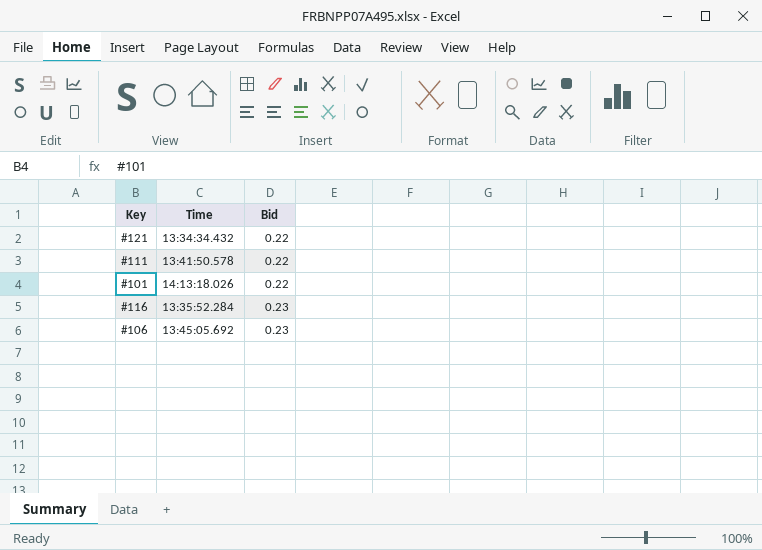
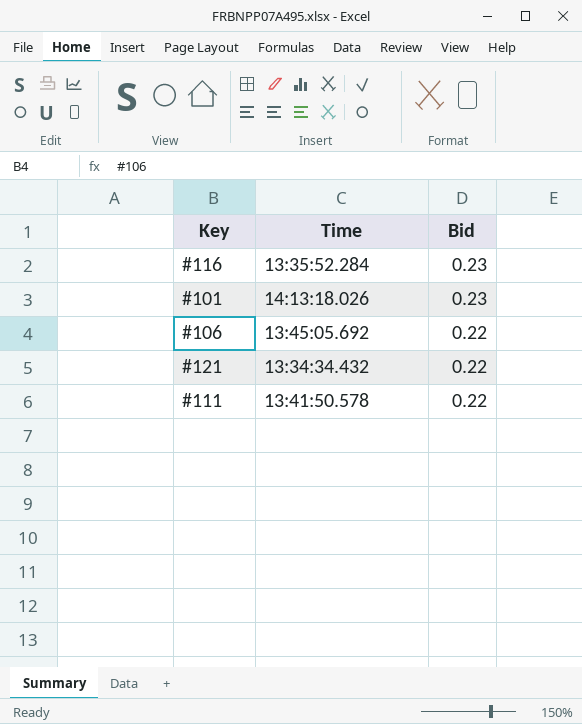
row order: Bid ascending -> Bid descending
#101 | Bid: 0.22 -> 0.23
#106 | Bid: 0.23 -> 0.22

